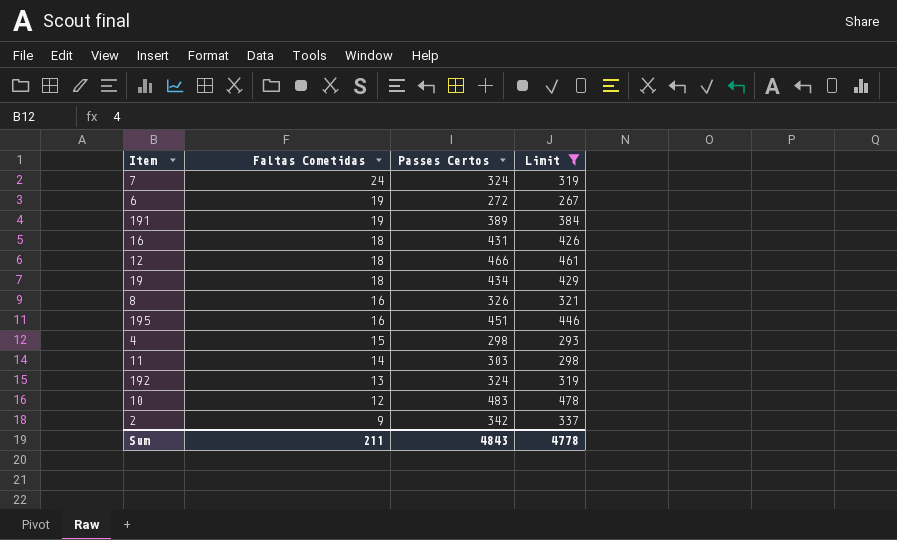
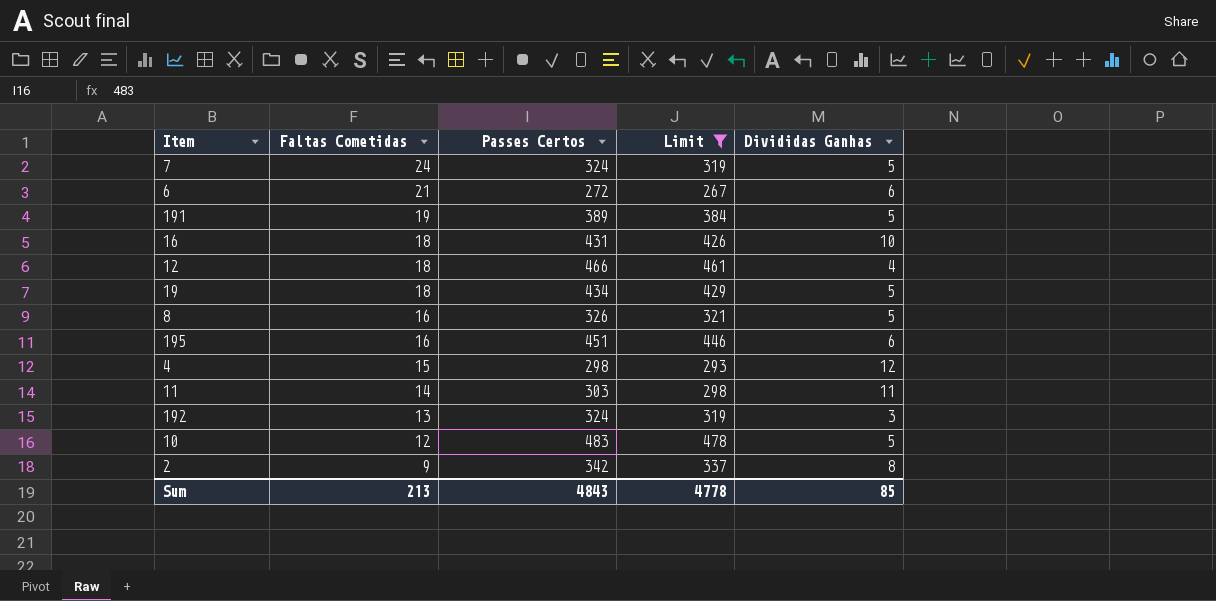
column Divididas Ganhas | position: none -> 5
6 | Faltas Cometidas: 19 -> 21
Sum | Faltas Cometidas: 211 -> 213

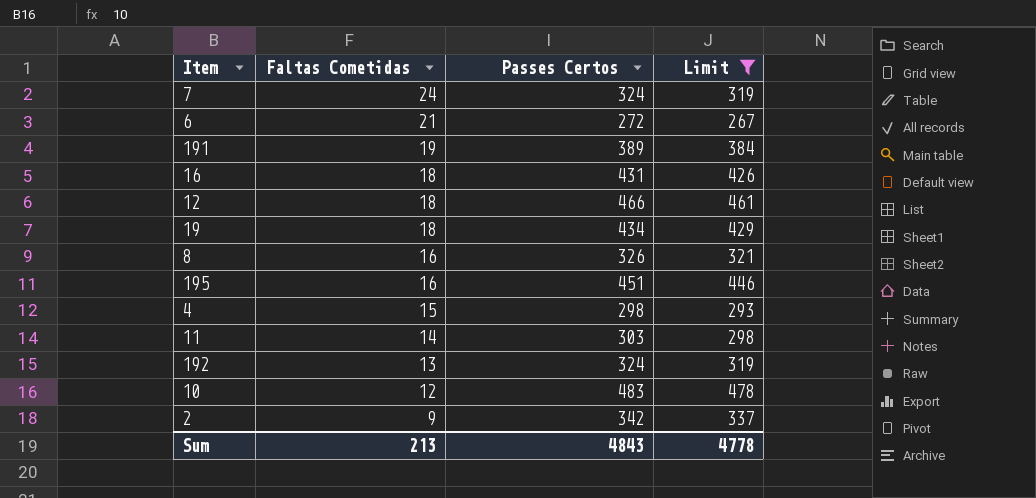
column Divididas Ganhas | position: 5 -> none

